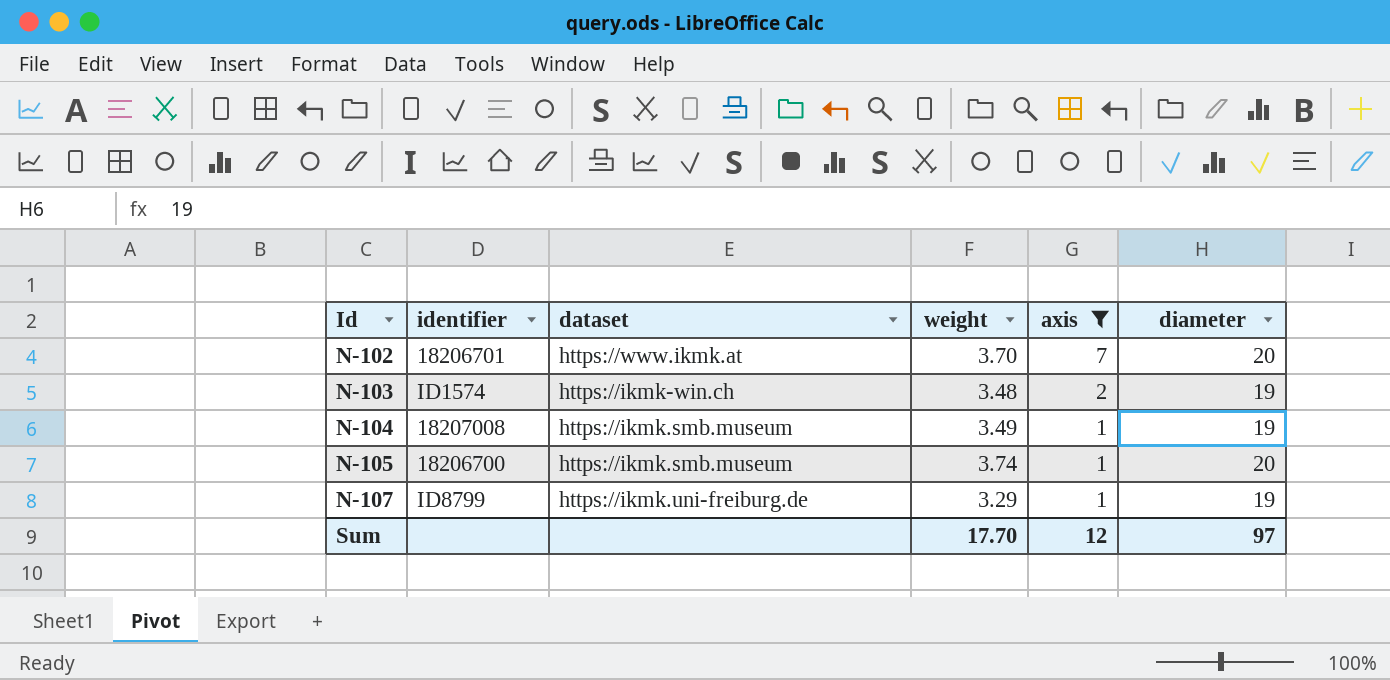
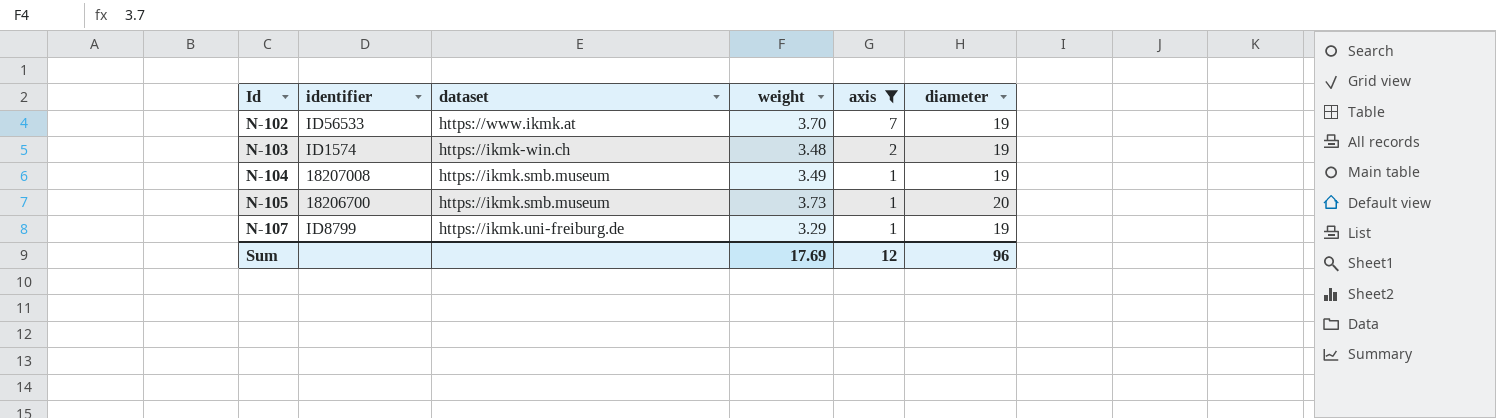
N-102 | identifier: 18206701 -> ID56533
N-102 | diameter: 20 -> 19
N-105 | weight: 3.74 -> 3.73
Sum | weight: 17.70 -> 17.69
Sum | diameter: 97 -> 96

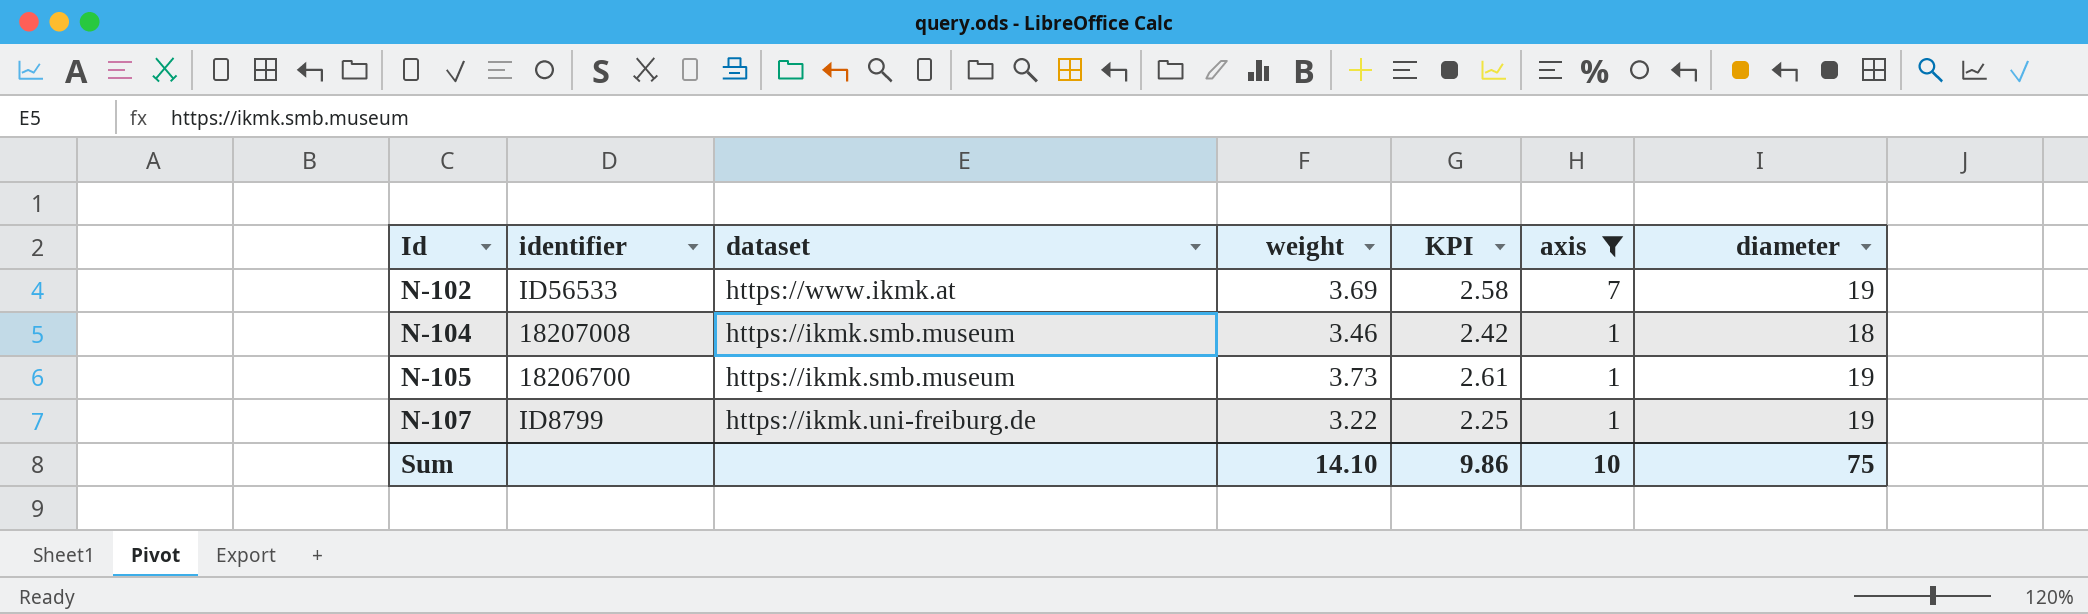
column KPI | formula: none -> [weight] * 0.7
row N-103: ID1574 | https://ikmk-win.ch | 3.48 | 2 | 19 -> none
N-102 | weight: 3.70 -> 3.69
N-104 | weight: 3.49 -> 3.46
N-104 | diameter: 19 -> 18
N-105 | diameter: 20 -> 19
N-107 | weight: 3.29 -> 3.22
Sum | weight: 17.69 -> 14.10
Sum | axis: 12 -> 10
Sum | diameter: 96 -> 75

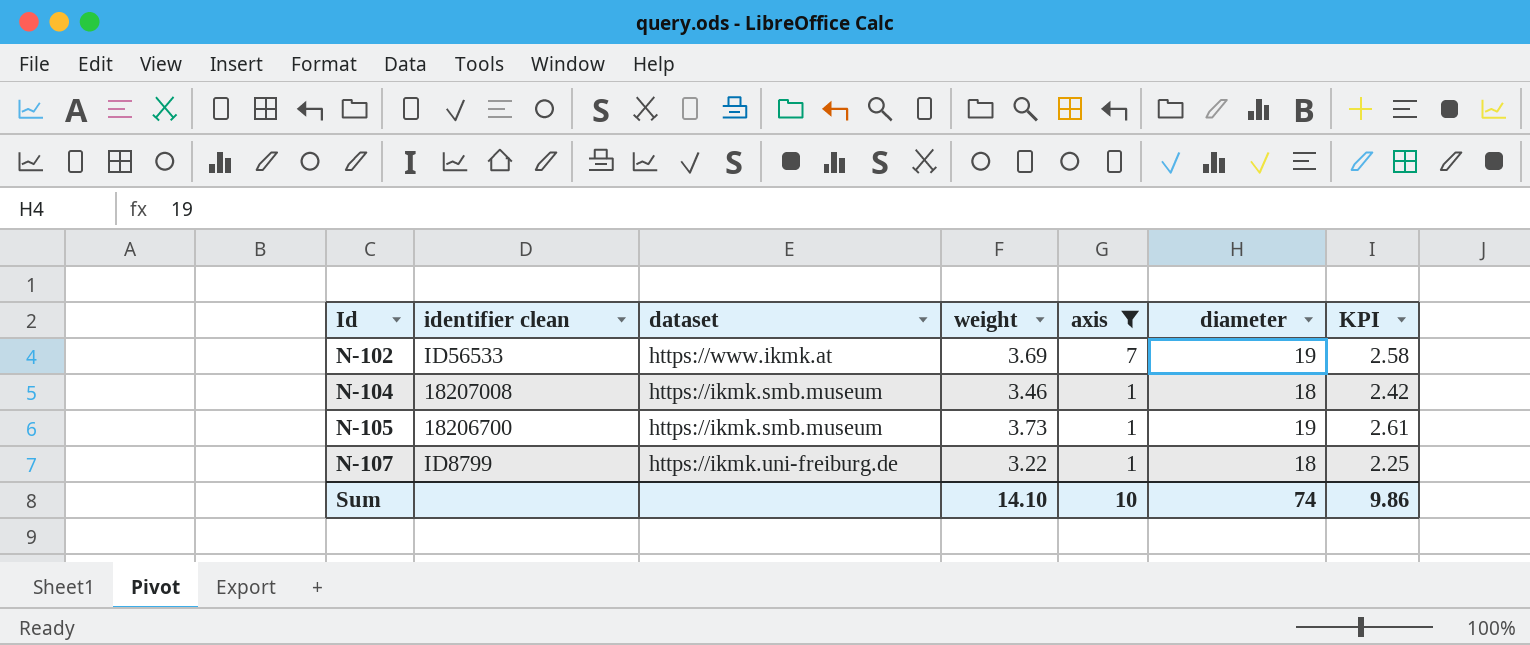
column name: identifier -> identifier clean
column KPI | position: 5 -> 7
N-107 | diameter: 19 -> 18
Sum | diameter: 75 -> 74

